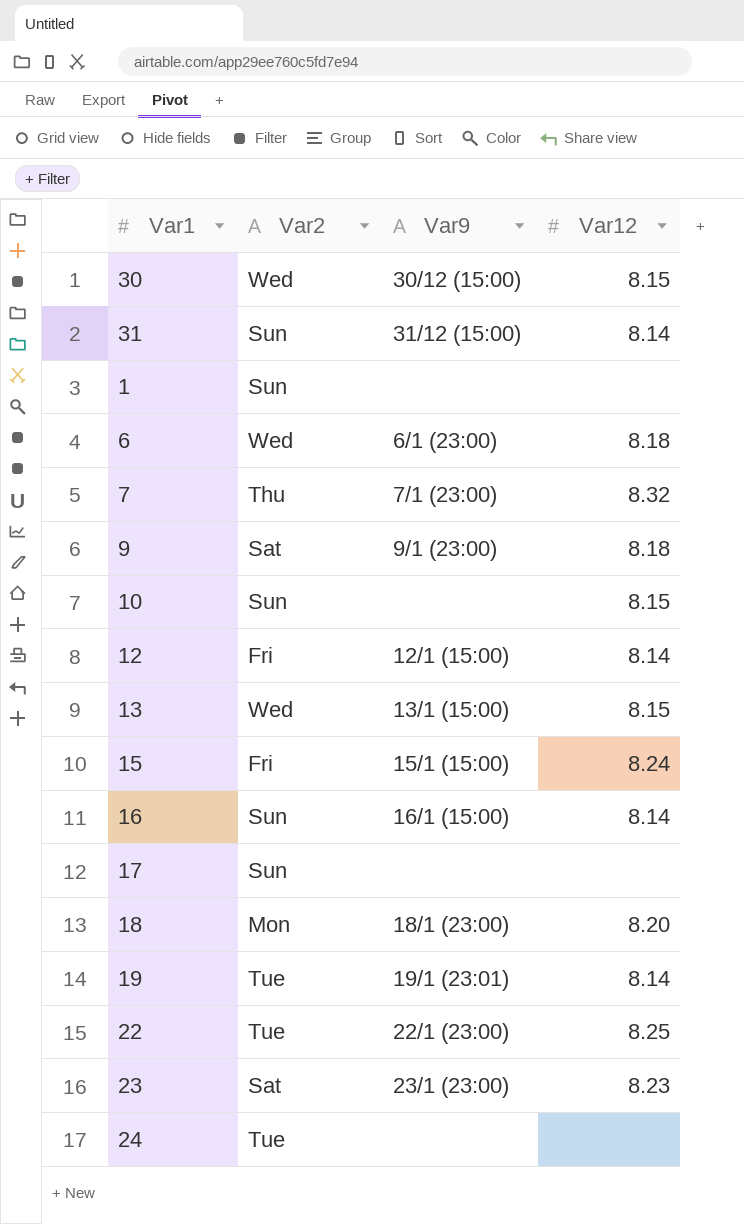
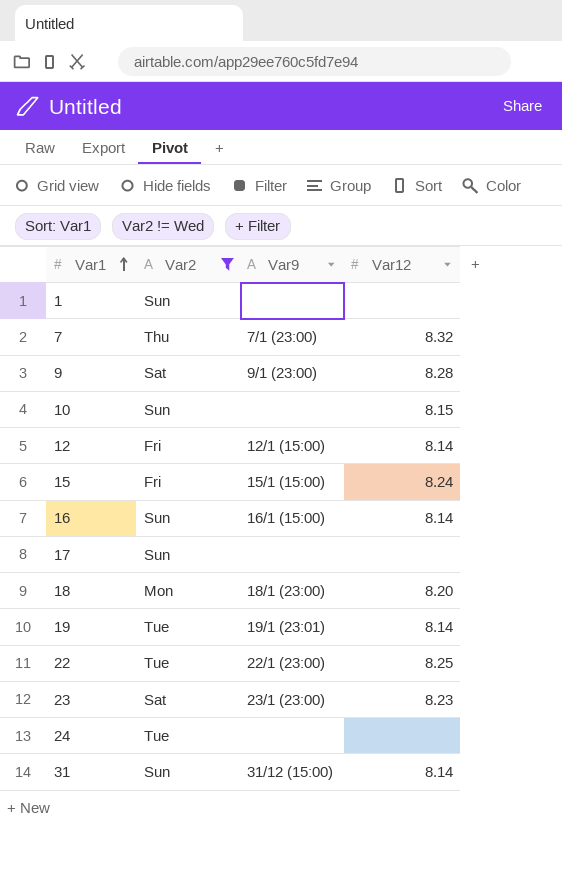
filter: none -> Var2 != Wed
row order: none -> Var1 ascending
9 | Var12: 8.18 -> 8.28

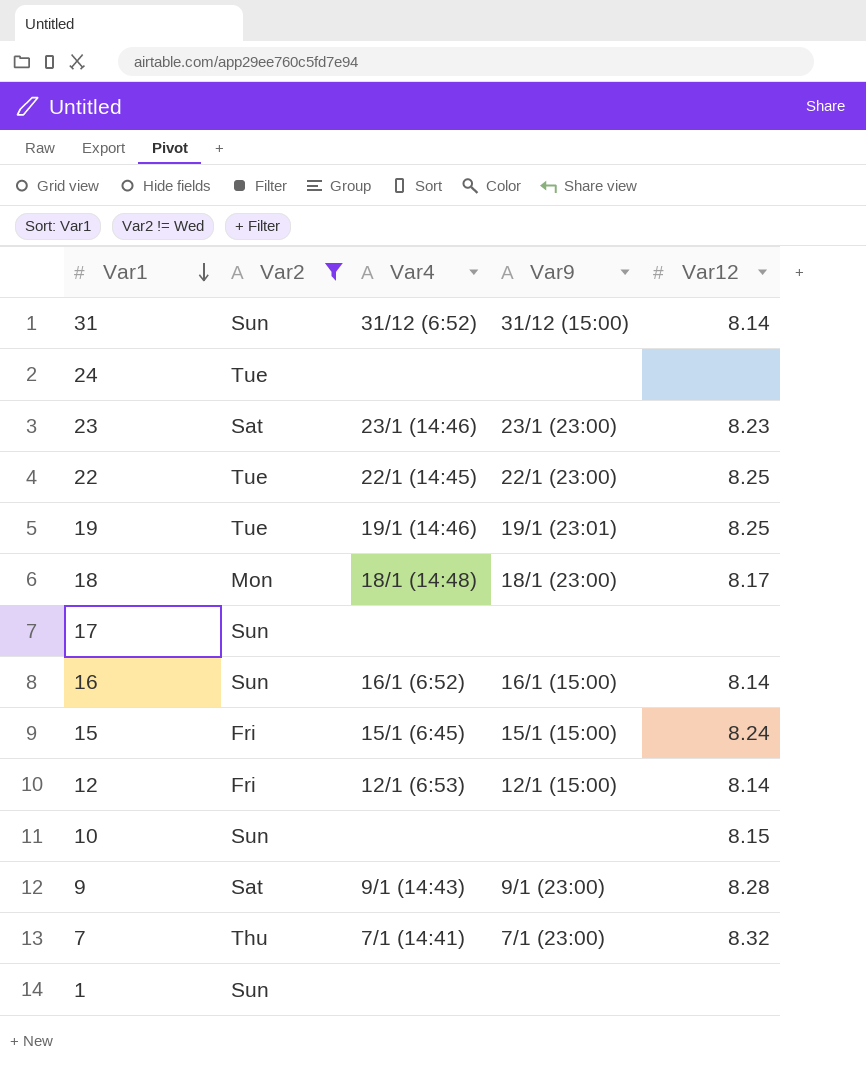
row order: Var1 ascending -> Var1 descending
column Var4 | position: none -> 3
19 | Var12: 8.14 -> 8.25
18 | Var12: 8.20 -> 8.17

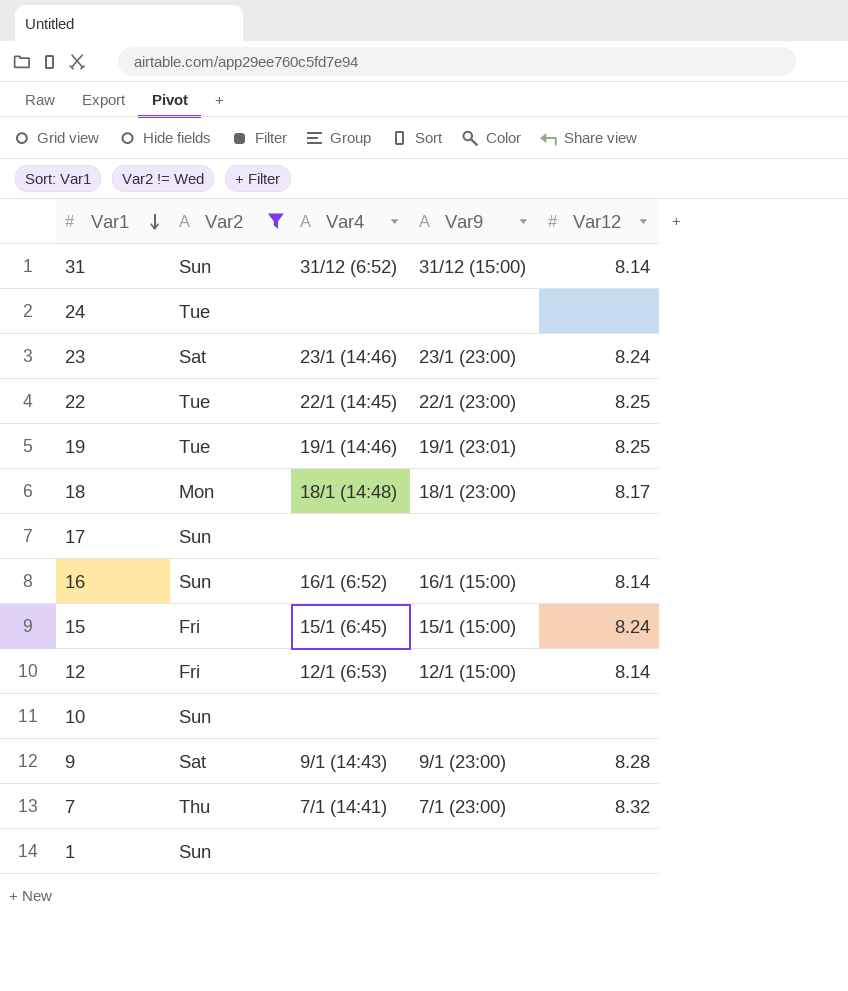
23 | Var12: 8.23 -> 8.24
10 | Var12: 8.15 -> none

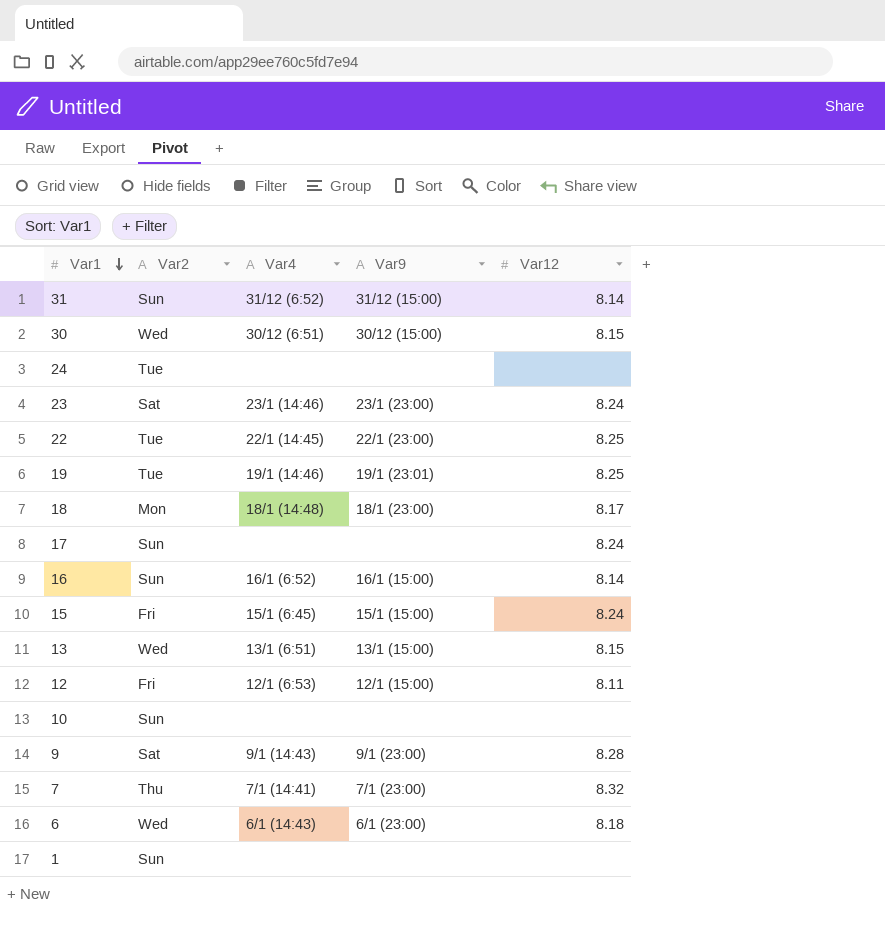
filter: Var2 != Wed -> none
17 | Var12: none -> 8.24
12 | Var12: 8.14 -> 8.11

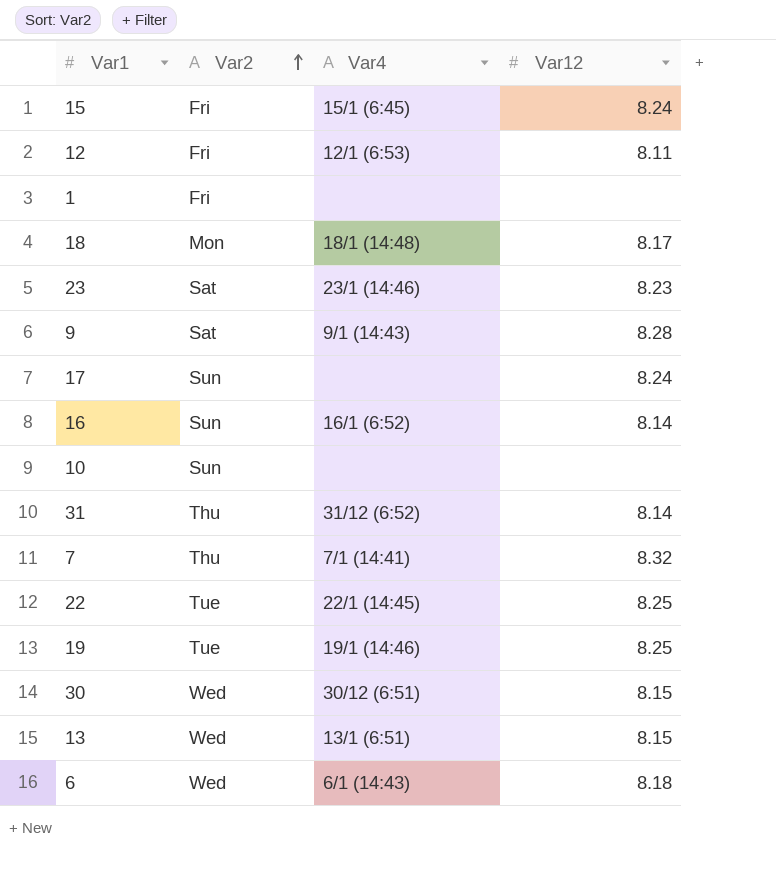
row order: Var1 descending -> Var2 ascending
column Var9 | position: 4 -> none
row 24: Tue | none | none | none -> none
1 | Var2: Sun -> Fri
23 | Var12: 8.24 -> 8.23
31 | Var2: Sun -> Thu

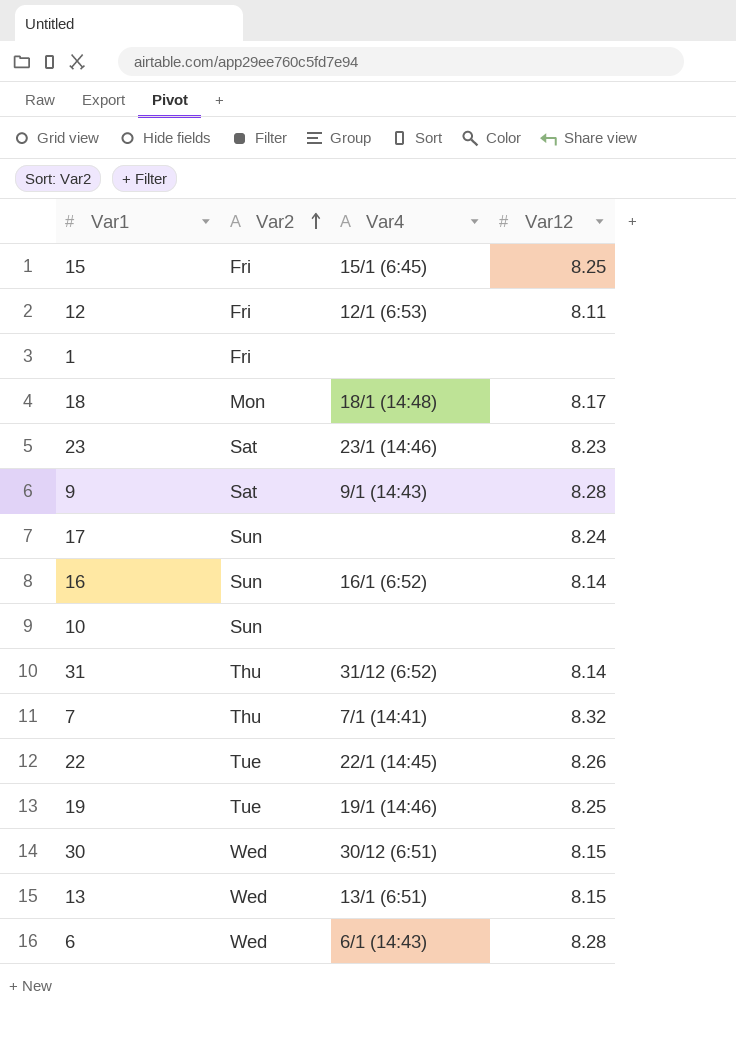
15 | Var12: 8.24 -> 8.25
22 | Var12: 8.25 -> 8.26
6 | Var12: 8.18 -> 8.28

